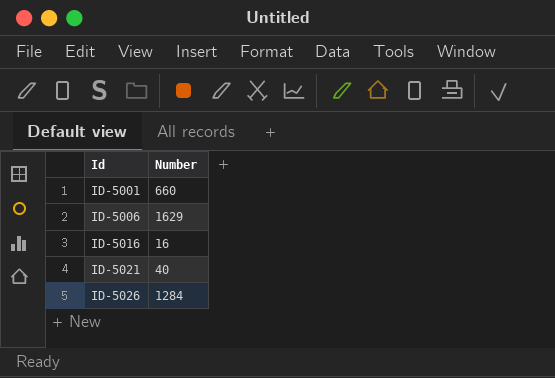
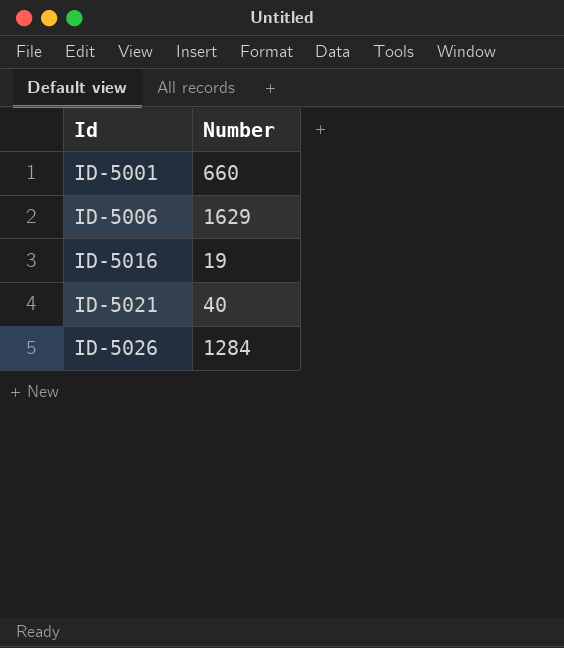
ID-5016 | Number: 16 -> 19

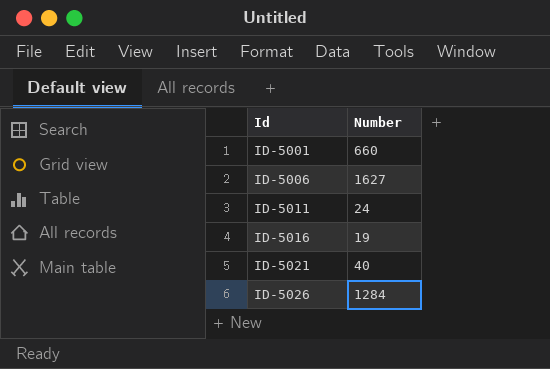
ID-5006 | Number: 1629 -> 1627
row ID-5011: none -> 24

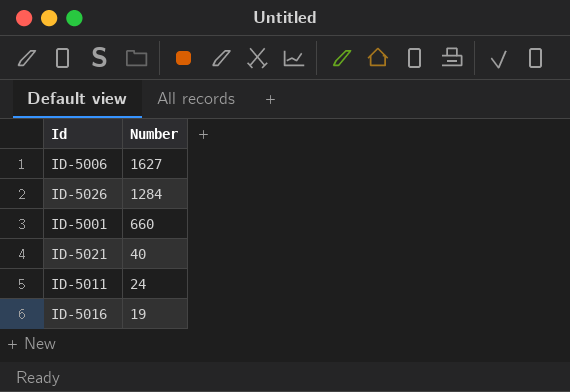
row order: Id ascending -> Number descending

